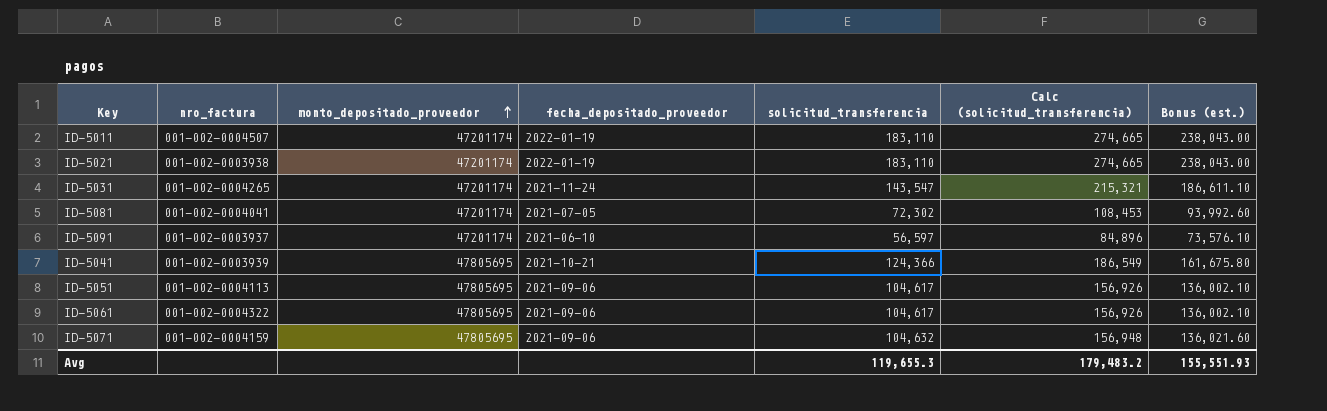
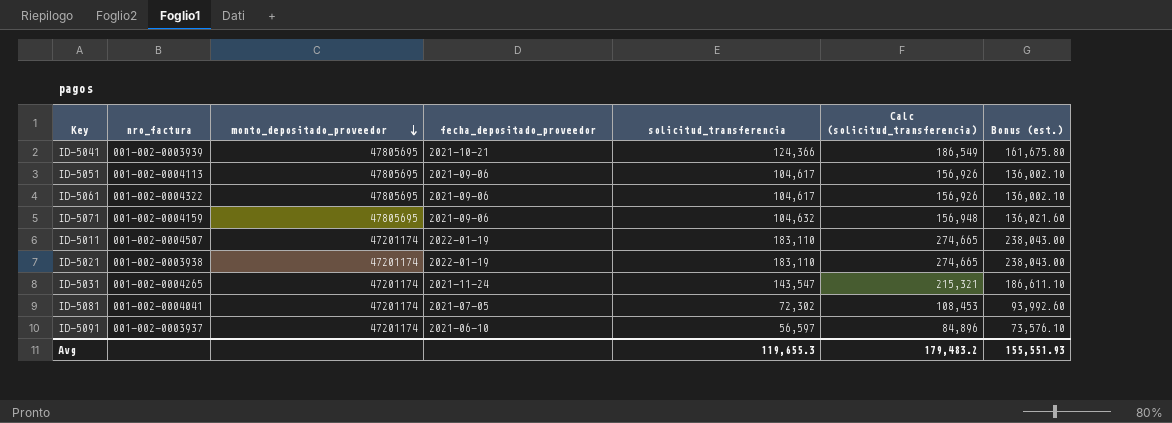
row order: monto_depositado_proveedor ascending -> monto_depositado_proveedor descending

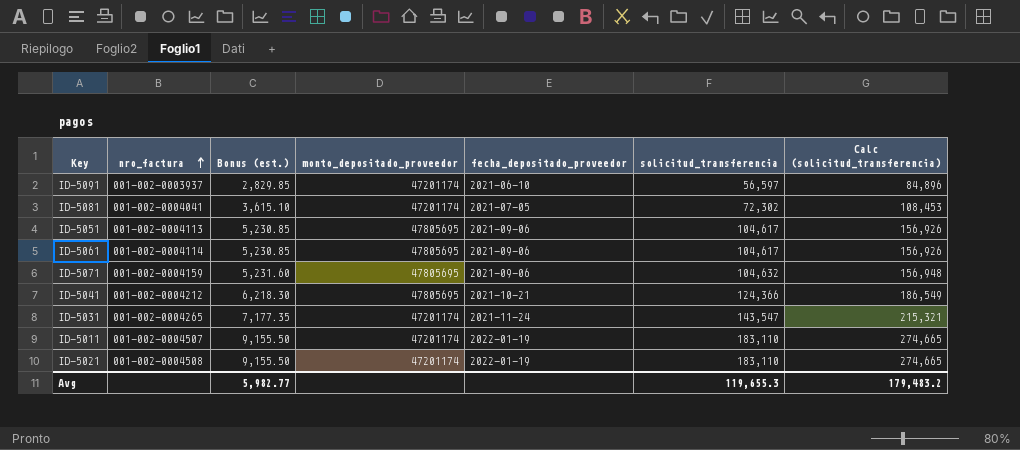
row order: monto_depositado_proveedor descending -> nro_factura ascending
column Bonus (est.) | formula: [solicitud_transferencia] * 1.3 -> [solicitud_transferencia] * 0.05
column Bonus (est.) | position: 7 -> 3
ID-5061 | nro_factura: 001-002-0004322 -> 001-002-0004114
ID-5041 | nro_factura: 001-002-0003939 -> 001-002-0004212
ID-5021 | nro_factura: 001-002-0003938 -> 001-002-0004508
Avg | Bonus (est.): 155,551.93 -> 5,982.77

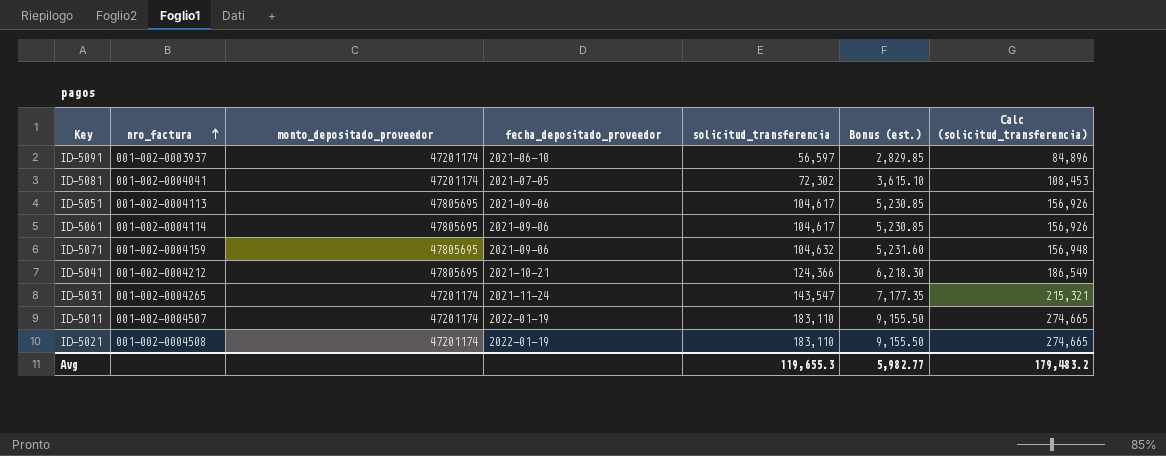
column Bonus (est.) | position: 3 -> 6

